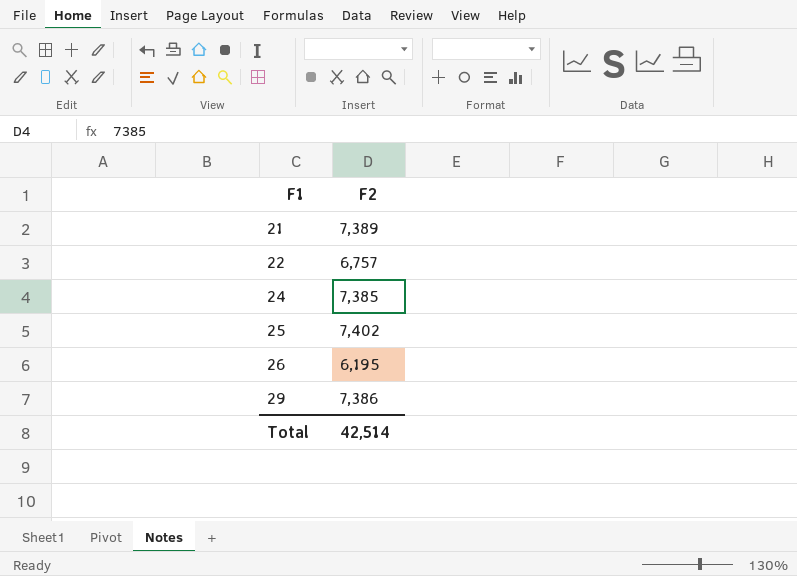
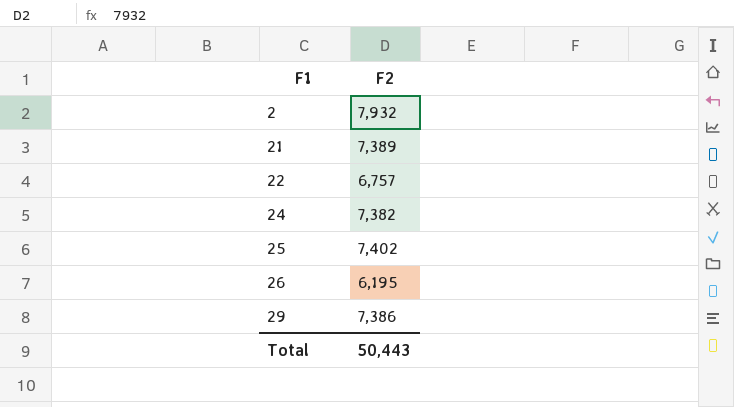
row 2: none -> 7,932
24 | F2: 7,385 -> 7,382
Total | F2: 42,514 -> 50,443

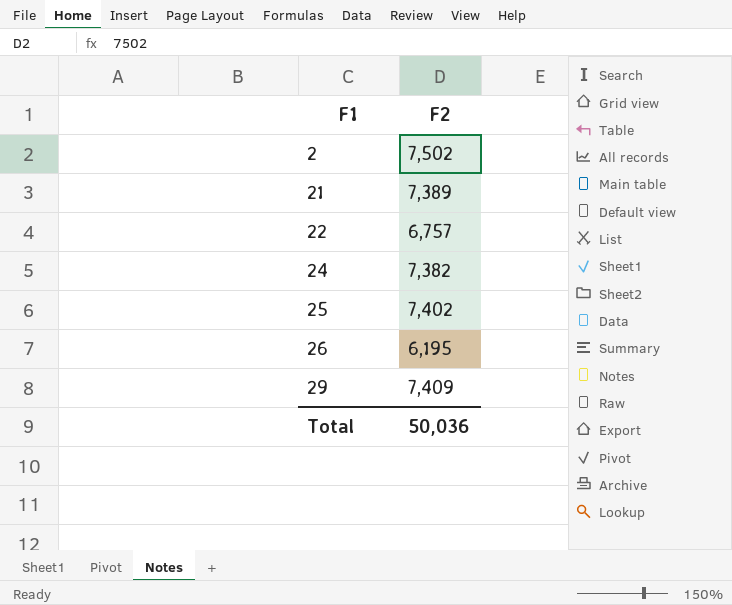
2 | F2: 7,932 -> 7,502
29 | F2: 7,386 -> 7,409
Total | F2: 50,443 -> 50,036

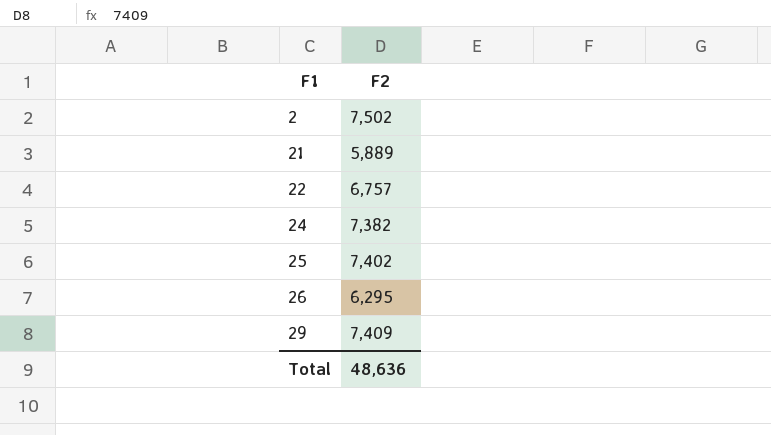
21 | F2: 7,389 -> 5,889
26 | F2: 6,195 -> 6,295
Total | F2: 50,036 -> 48,636

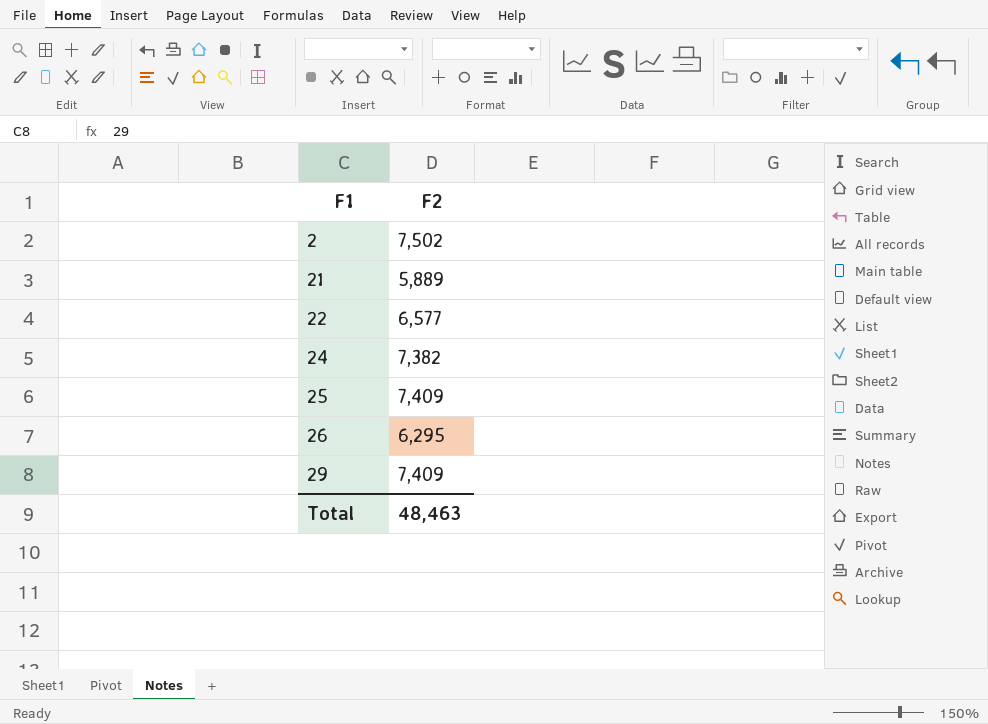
22 | F2: 6,757 -> 6,577
25 | F2: 7,402 -> 7,409
Total | F2: 48,636 -> 48,463

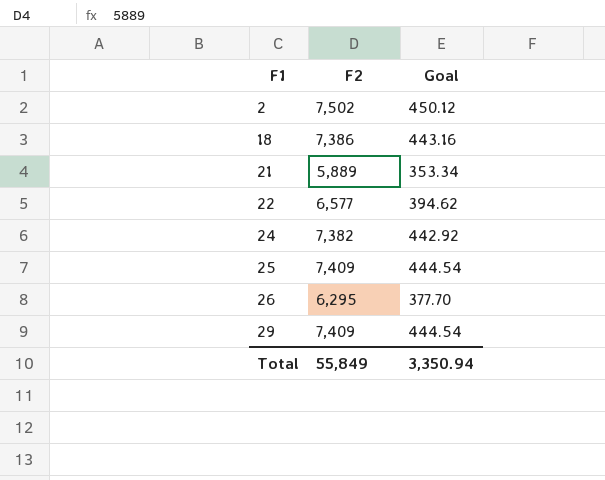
column Goal | formula: none -> [F2] * 0.06
row 18: none -> 7,386 | 443.16
Total | F2: 48,463 -> 55,849

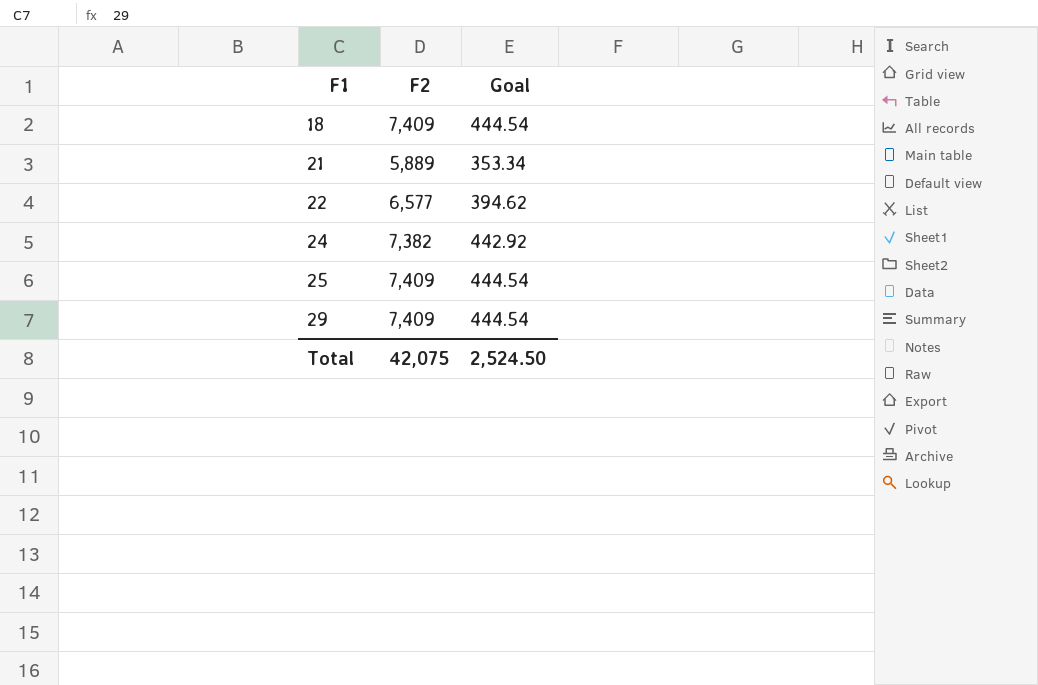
row 2: 7,502 | 450.12 -> none
row 26: 6,295 | 377.70 -> none
18 | F2: 7,386 -> 7,409
18 | Goal: 443.16 -> 444.54
Total | F2: 55,849 -> 42,075
Total | Goal: 3,350.94 -> 2,524.50

